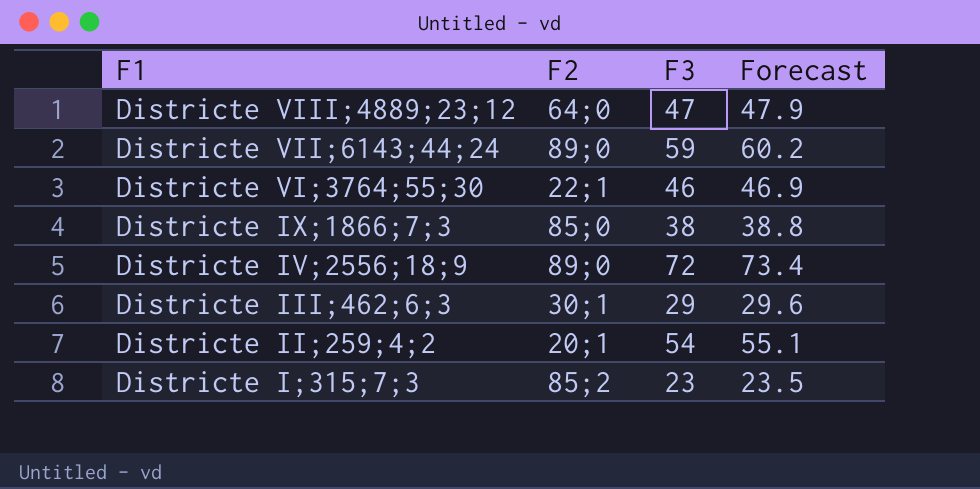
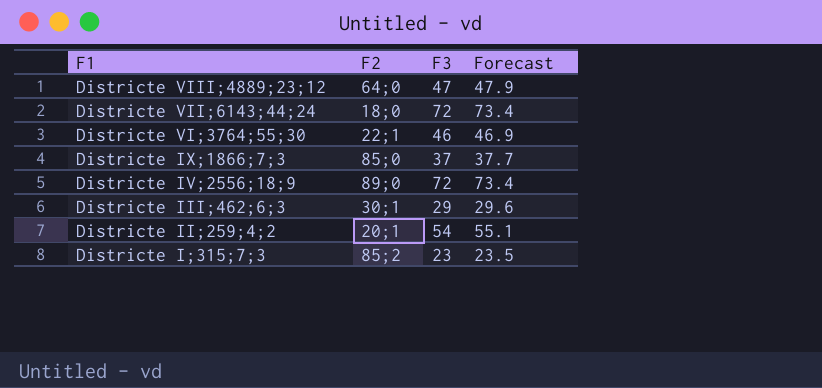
Districte VII;6143;44;24 | F2: 89;0 -> 18;0
Districte VII;6143;44;24 | F3: 59 -> 72
Districte VII;6143;44;24 | Forecast: 60.2 -> 73.4
Districte IX;1866;7;3 | F3: 38 -> 37
Districte IX;1866;7;3 | Forecast: 38.8 -> 37.7

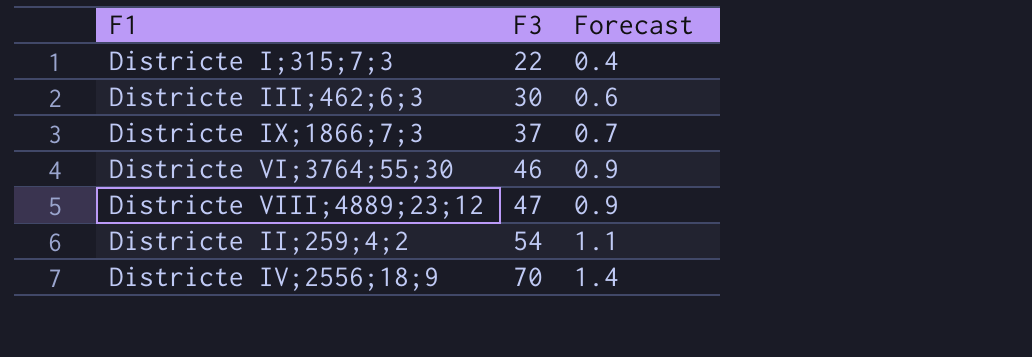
row order: F1 descending -> F3 ascending
column F2 | position: 2 -> none
column Forecast | formula: [F3] * 1.02 -> [F3] * 0.02
row Districte VII;6143;44;24: 18;0 | 72 | 73.4 -> none
Districte I;315;7;3 | F3: 23 -> 22
Districte III;462;6;3 | F3: 29 -> 30
Districte IV;2556;18;9 | F3: 72 -> 70

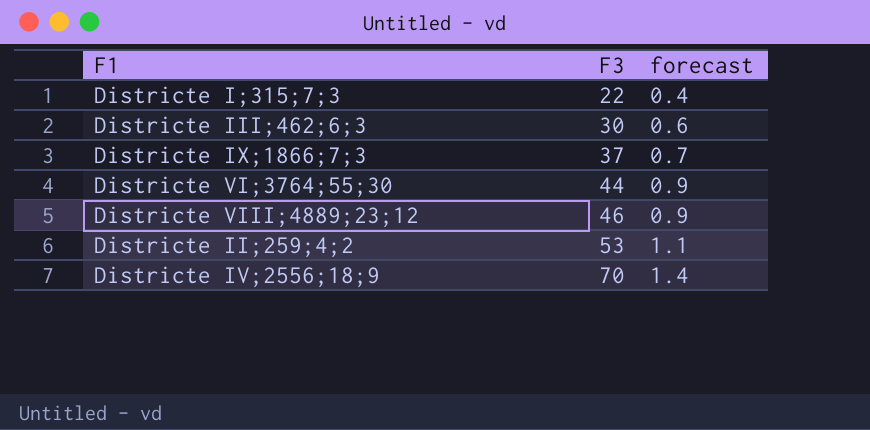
column name: Forecast -> forecast
Districte VI;3764;55;30 | F3: 46 -> 44
Districte VIII;4889;23;12 | F3: 47 -> 46
Districte II;259;4;2 | F3: 54 -> 53

